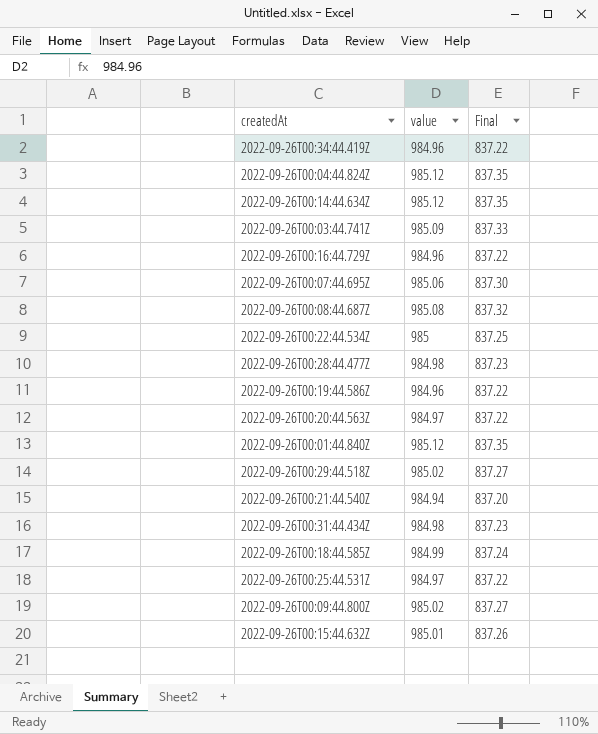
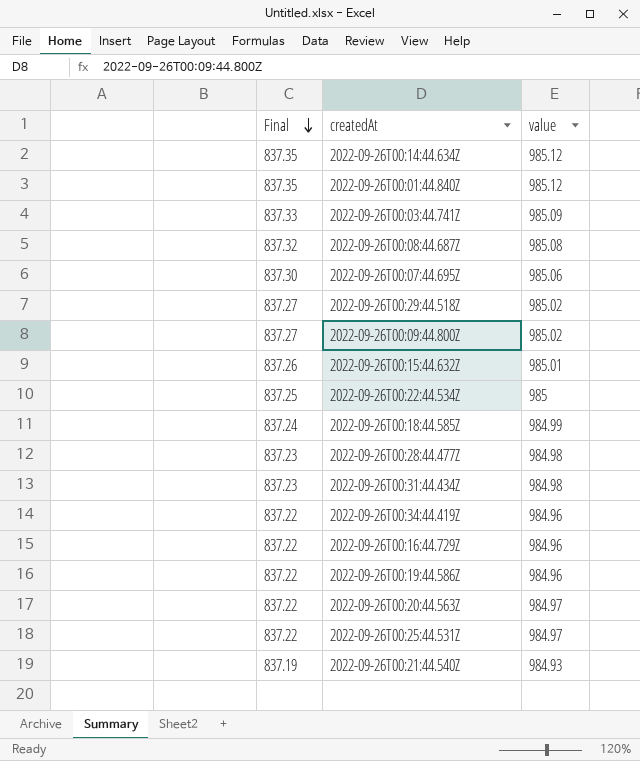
row order: none -> Final descending
column Final | position: 3 -> 1
row 2022-09-26T00:04:44.824Z: 985.12 | 837.35 -> none
2022-09-26T00:21:44.540Z | Final: 837.20 -> 837.19
2022-09-26T00:21:44.540Z | value: 984.94 -> 984.93

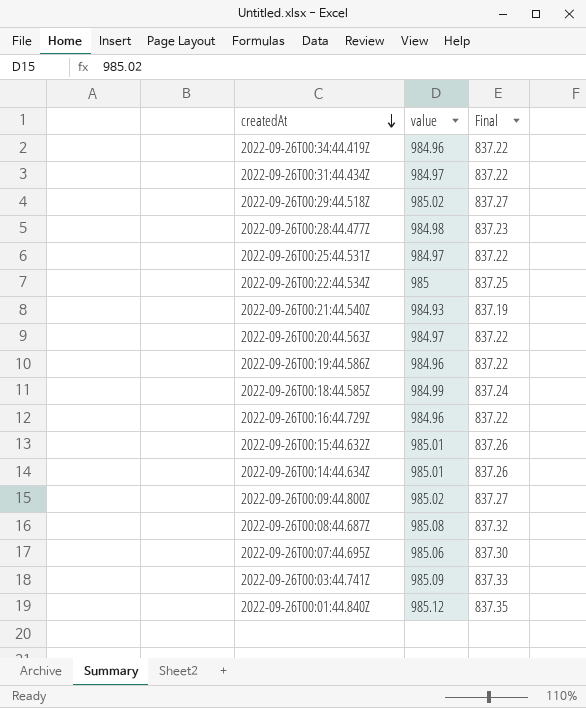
row order: Final descending -> createdAt descending
column Final | position: 1 -> 3
2022-09-26T00:31:44.434Z | value: 984.98 -> 984.97
2022-09-26T00:31:44.434Z | Final: 837.23 -> 837.22
2022-09-26T00:14:44.634Z | value: 985.12 -> 985.01
2022-09-26T00:14:44.634Z | Final: 837.35 -> 837.26

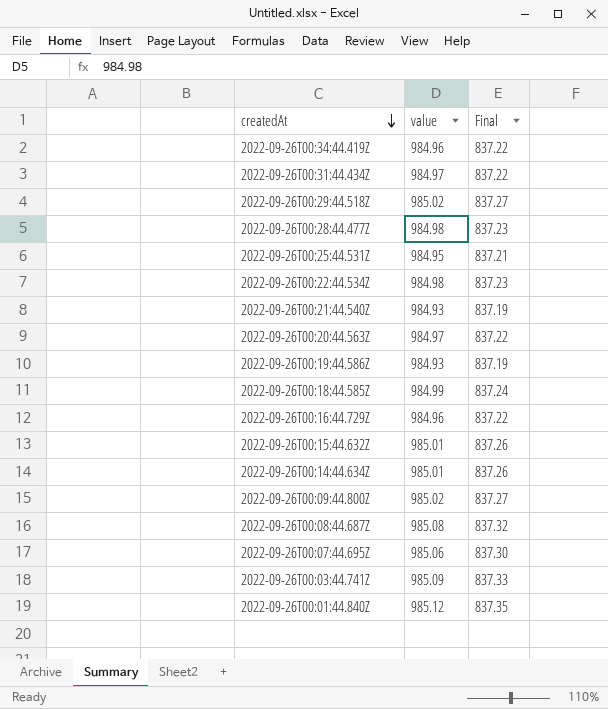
2022-09-26T00:25:44.531Z | value: 984.97 -> 984.95
2022-09-26T00:25:44.531Z | Final: 837.22 -> 837.21
2022-09-26T00:22:44.534Z | value: 985 -> 984.98
2022-09-26T00:22:44.534Z | Final: 837.25 -> 837.23
2022-09-26T00:19:44.586Z | value: 984.96 -> 984.93
2022-09-26T00:19:44.586Z | Final: 837.22 -> 837.19

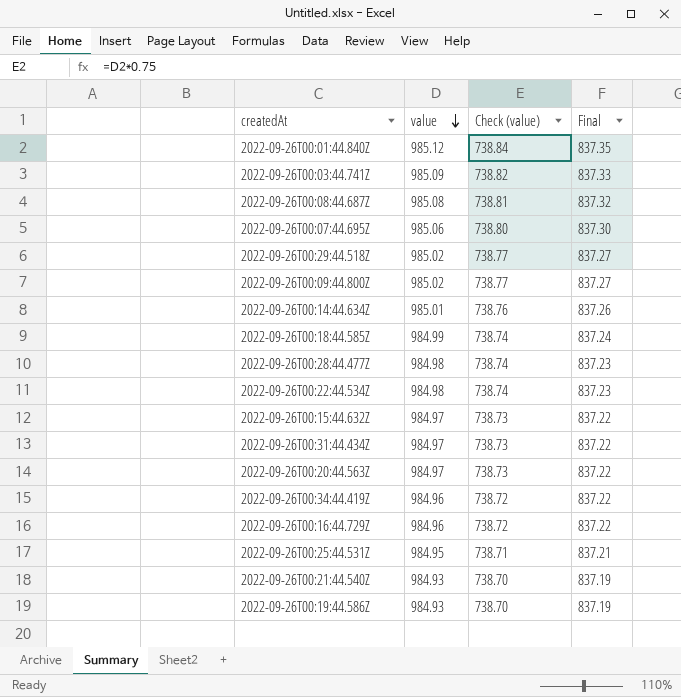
row order: createdAt descending -> value descending
column Check (value) | formula: none -> [value] * 0.75
2022-09-26T00:15:44.632Z | value: 985.01 -> 984.97
2022-09-26T00:15:44.632Z | Final: 837.26 -> 837.22

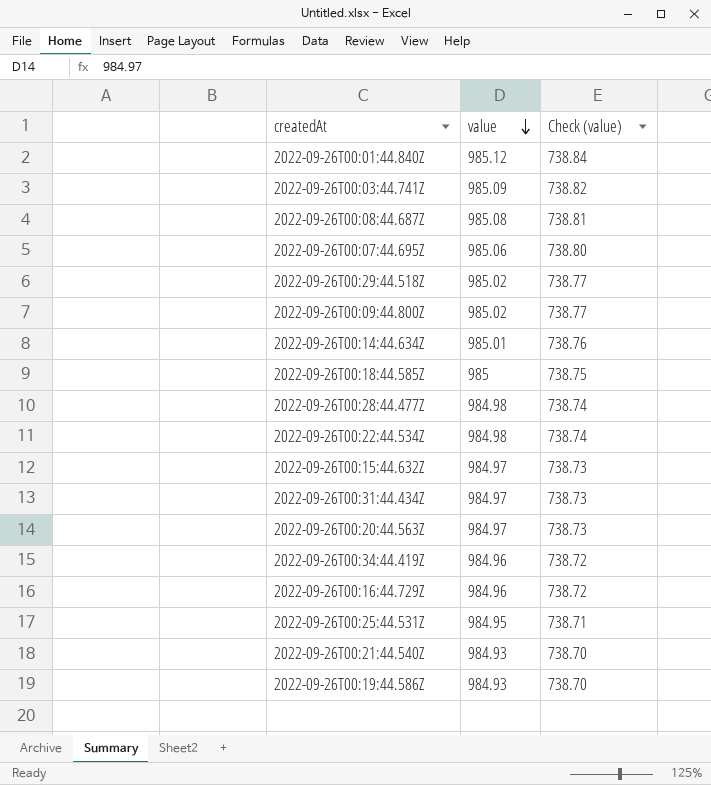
column Final | formula: [value] * 0.85 -> none
2022-09-26T00:18:44.585Z | value: 984.99 -> 985
2022-09-26T00:18:44.585Z | Check (value): 738.74 -> 738.75

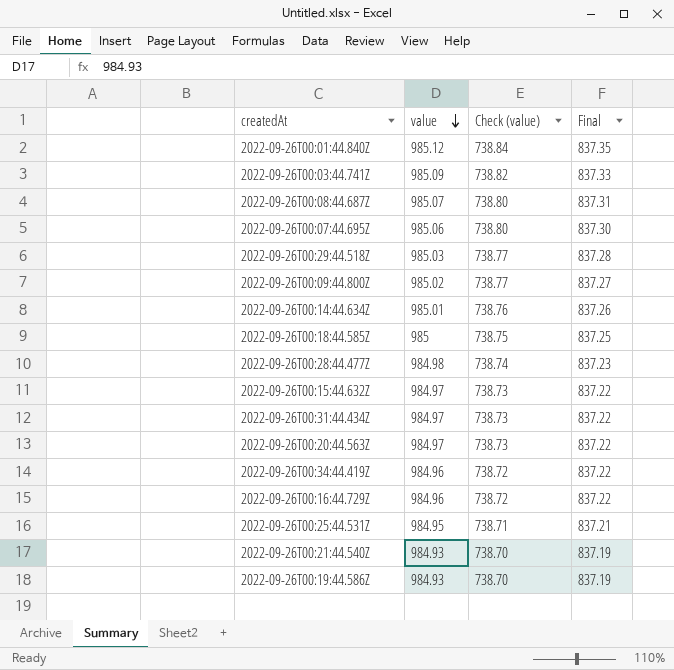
column Final | formula: none -> [value] * 0.85
row 2022-09-26T00:22:44.534Z: 984.98 | 738.74 -> none
2022-09-26T00:08:44.687Z | value: 985.08 -> 985.07
2022-09-26T00:08:44.687Z | Check (value): 738.81 -> 738.80
2022-09-26T00:29:44.518Z | value: 985.02 -> 985.03

